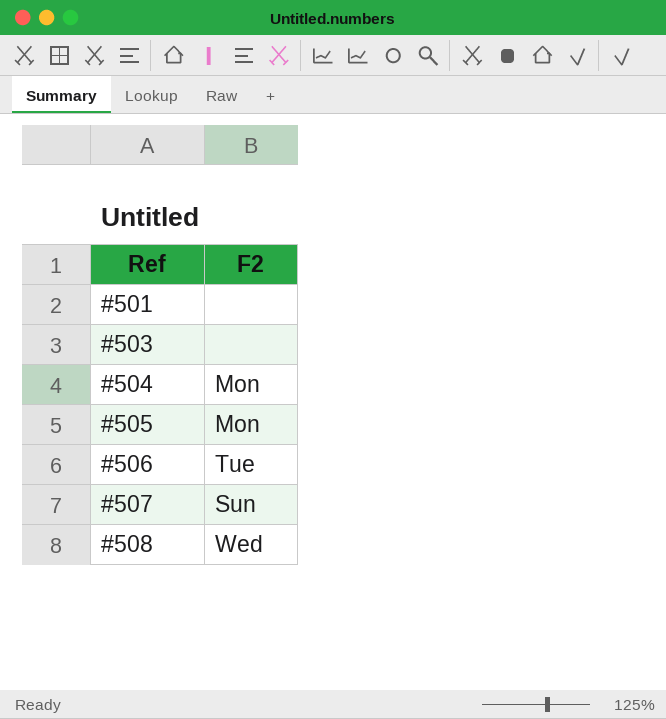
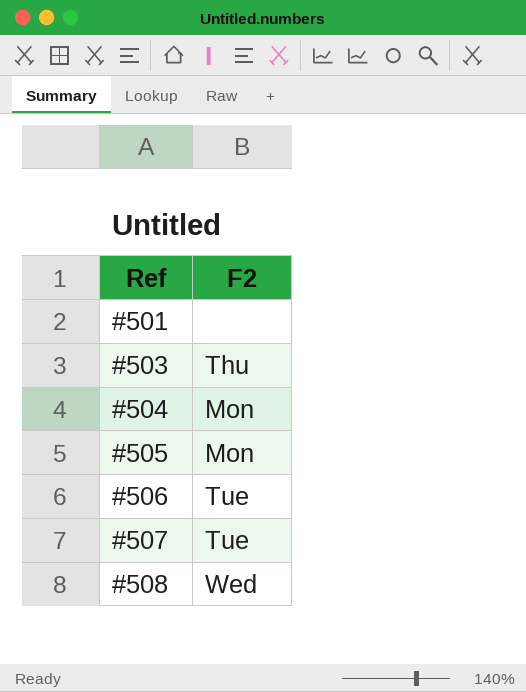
#503 | F2: none -> Thu
#507 | F2: Sun -> Tue

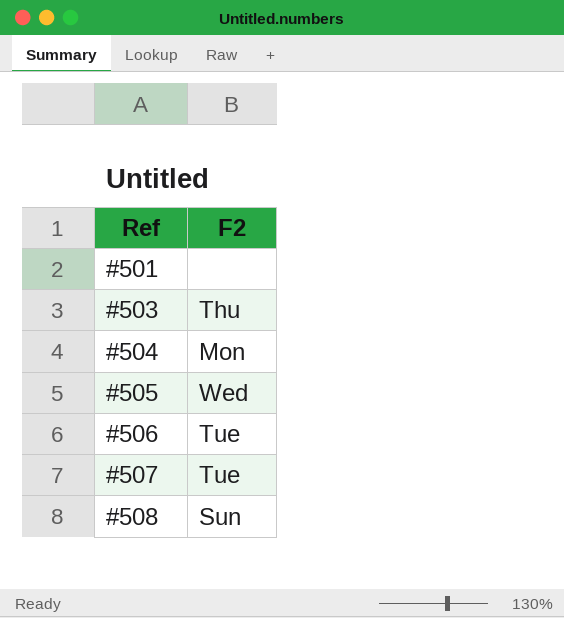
#505 | F2: Mon -> Wed
#508 | F2: Wed -> Sun

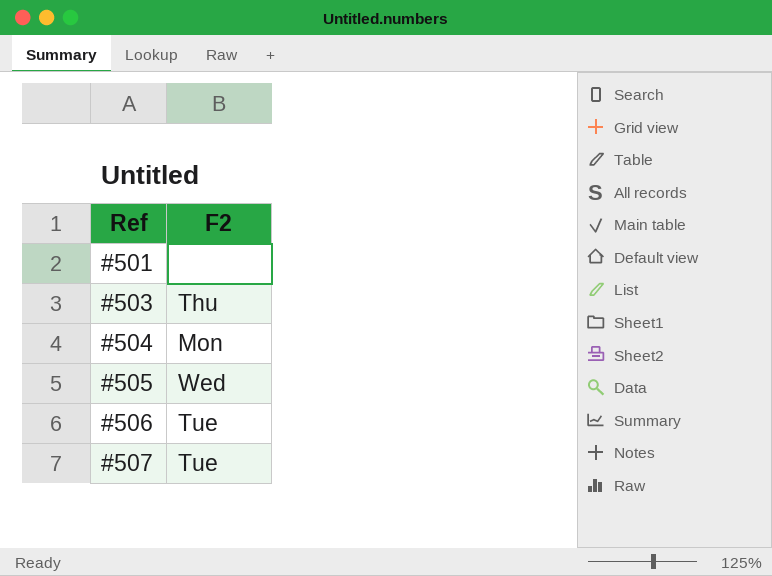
row #508: Sun -> none

